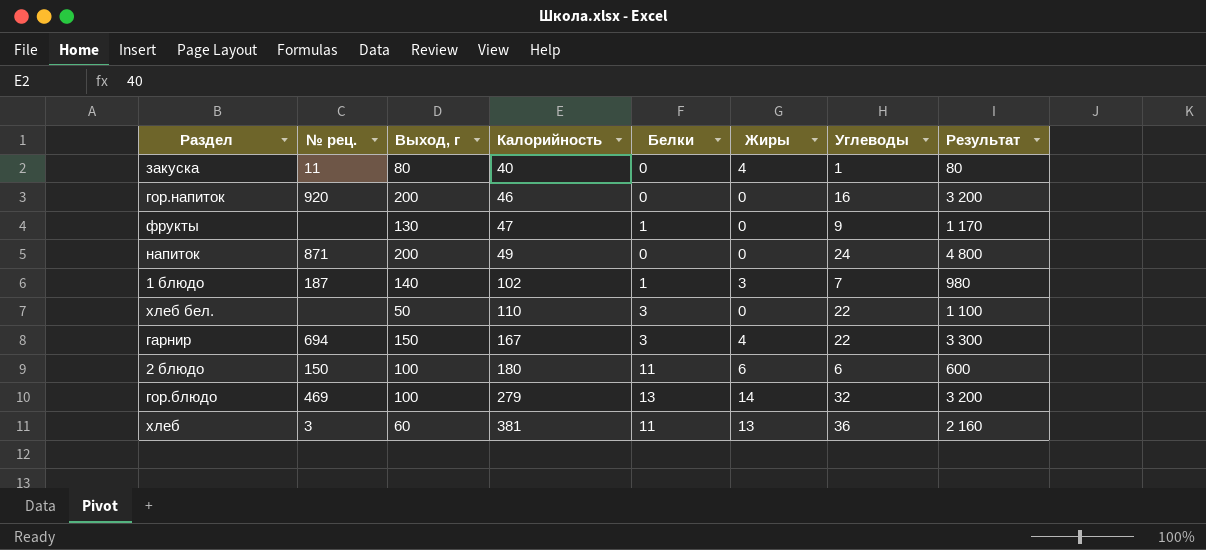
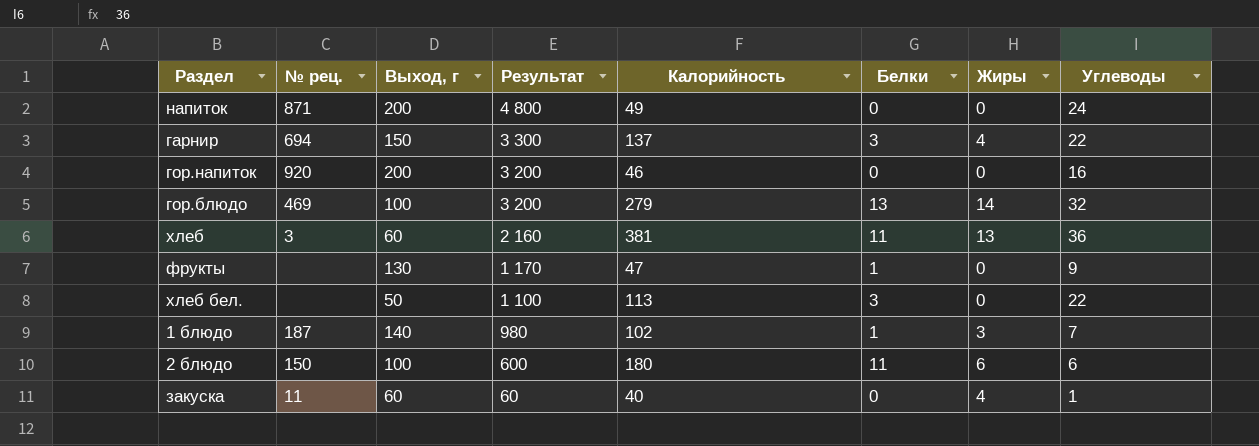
row order: Калорийность ascending -> Результат descending
column Результат | position: 8 -> 4
гарнир | Калорийность: 167 -> 137
хлеб бел. | Калорийность: 110 -> 113
закуска | Выход, г: 80 -> 60
закуска | Результат: 80 -> 60

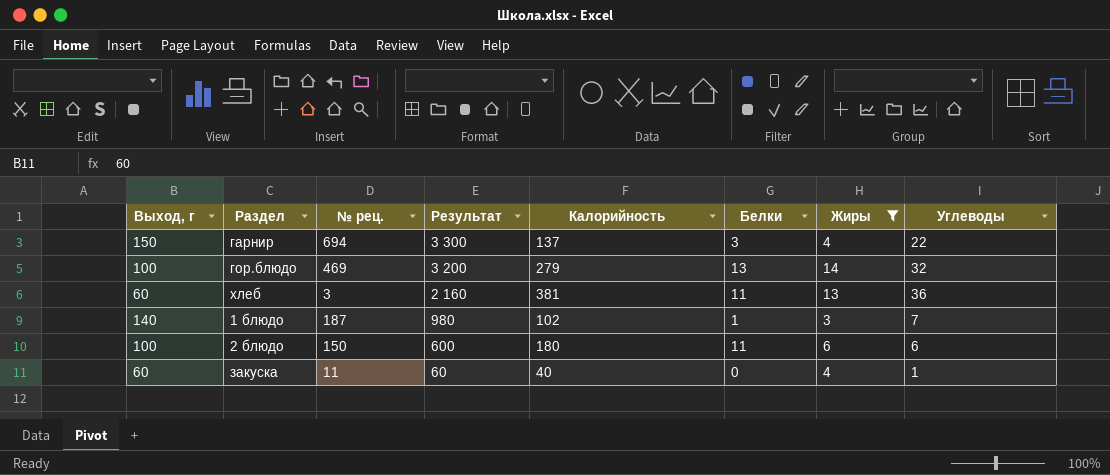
filter: none -> Жиры != 0
column Выход, г | position: 3 -> 1

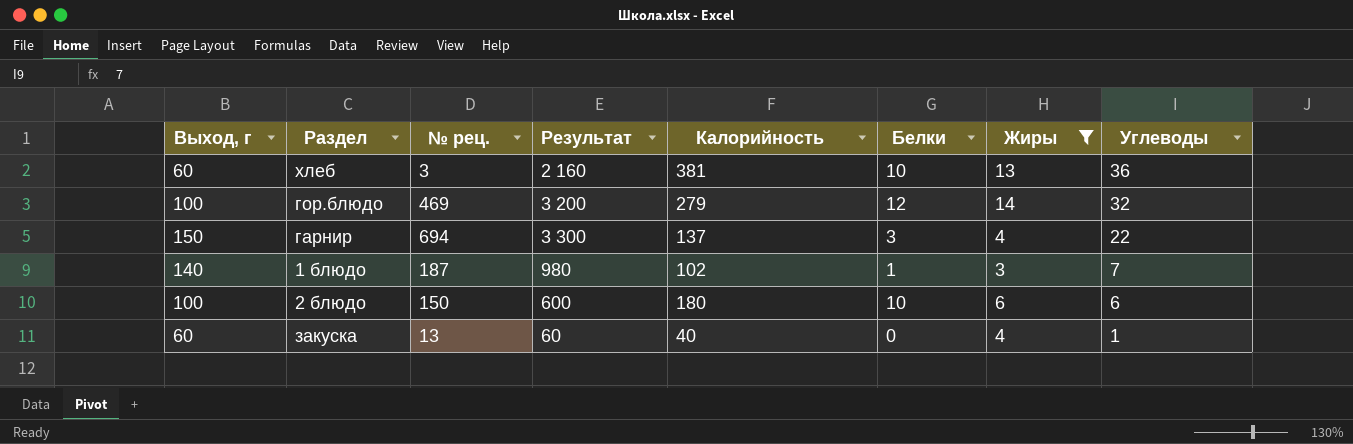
row order: Результат descending -> Углеводы descending
хлеб | Белки: 11 -> 10
гор.блюдо | Белки: 13 -> 12
2 блюдо | Белки: 11 -> 10
закуска | № рец.: 11 -> 13

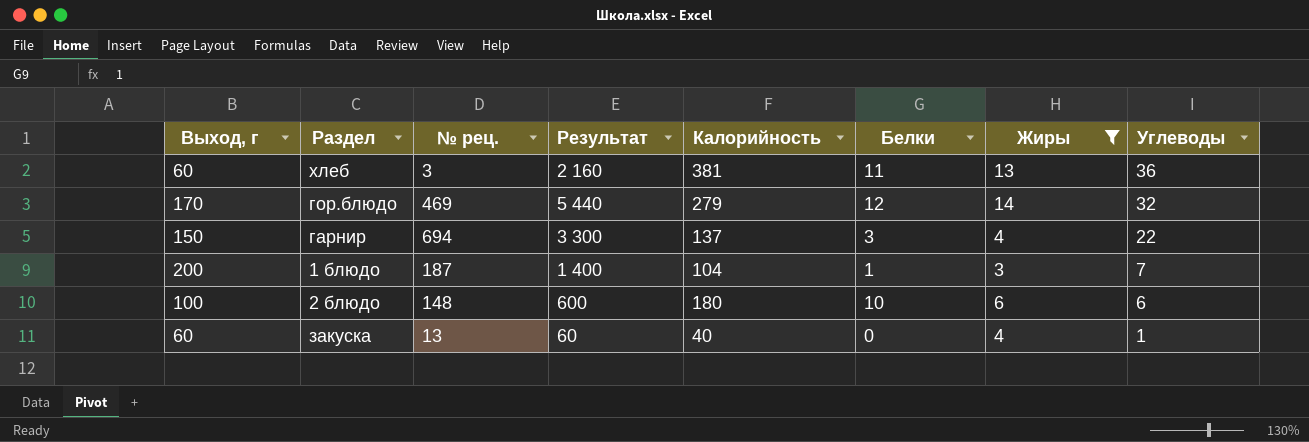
хлеб | Белки: 10 -> 11
гор.блюдо | Выход, г: 100 -> 170
гор.блюдо | Результат: 3 200 -> 5 440
1 блюдо | Выход, г: 140 -> 200
1 блюдо | Результат: 980 -> 1 400
1 блюдо | Калорийность: 102 -> 104
2 блюдо | № рец.: 150 -> 148

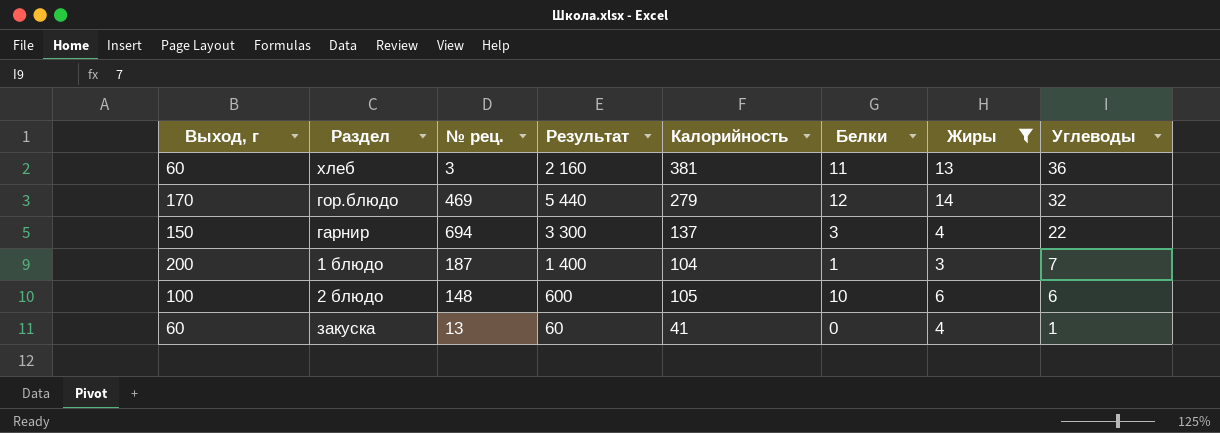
2 блюдо | Калорийность: 180 -> 105
закуска | Калорийность: 40 -> 41

